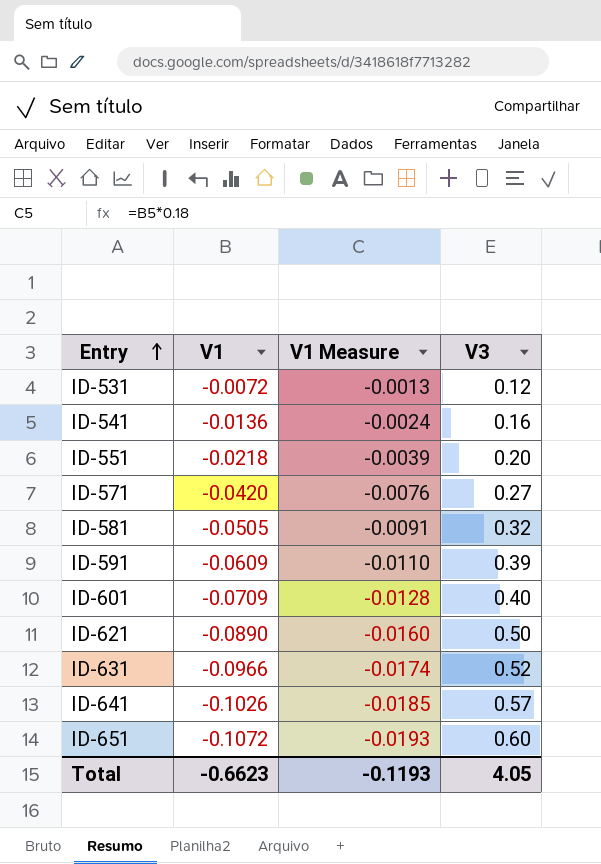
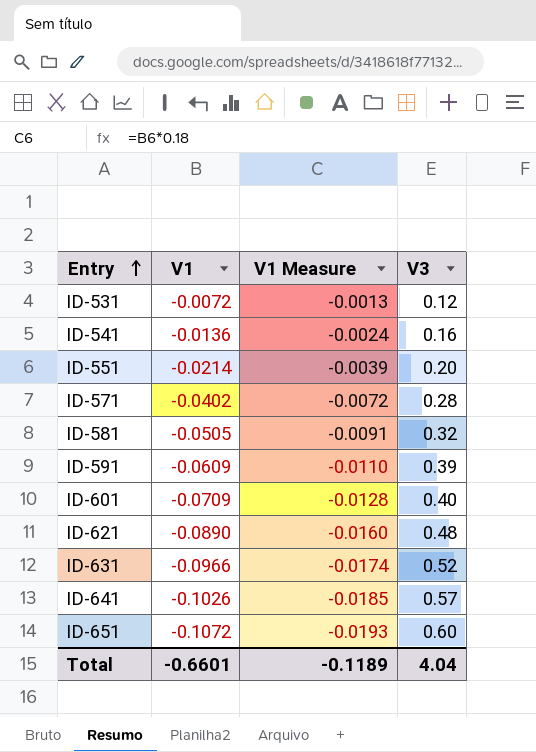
ID-551 | V1: -0.0218 -> -0.0214
ID-571 | V1: -0.0420 -> -0.0402
ID-571 | V1 Measure: -0.0076 -> -0.0072
ID-571 | V3: 0.27 -> 0.28
ID-621 | V3: 0.50 -> 0.48
Total | V1: -0.6623 -> -0.6601
Total | V1 Measure: -0.1193 -> -0.1189
Total | V3: 4.05 -> 4.04

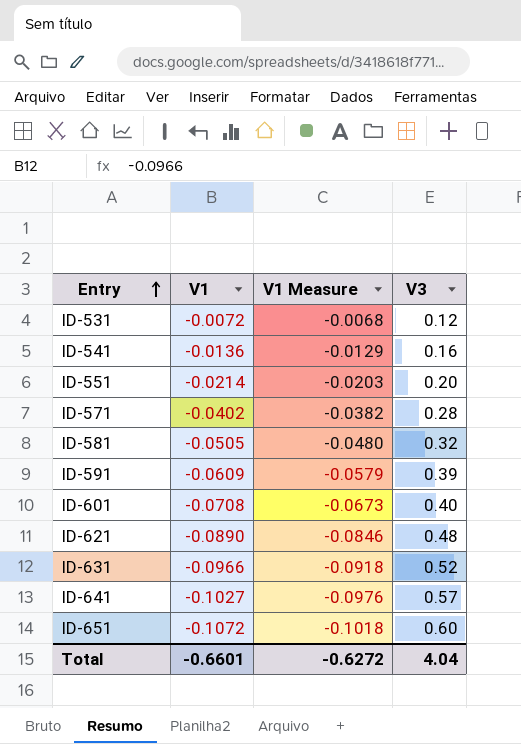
column V1 Measure | formula: [V1] * 0.18 -> [V1] * 0.95
ID-601 | V1: -0.0709 -> -0.0708
ID-641 | V1: -0.1026 -> -0.1027
Total | V1 Measure: -0.1189 -> -0.6272

